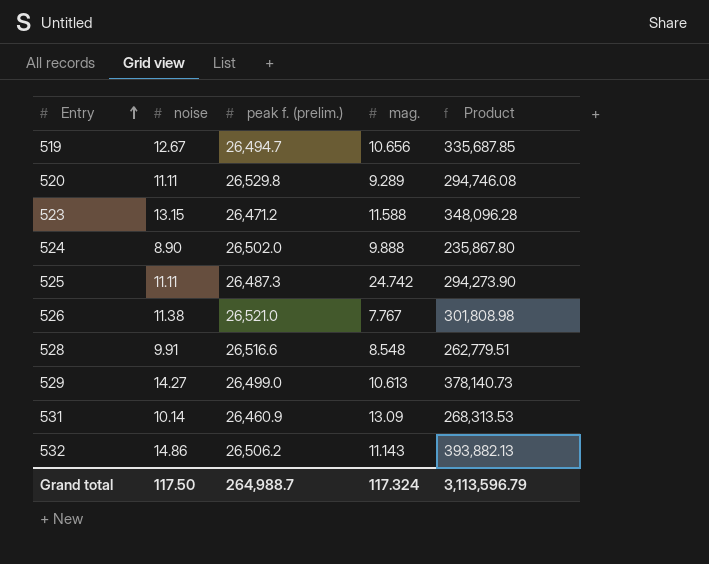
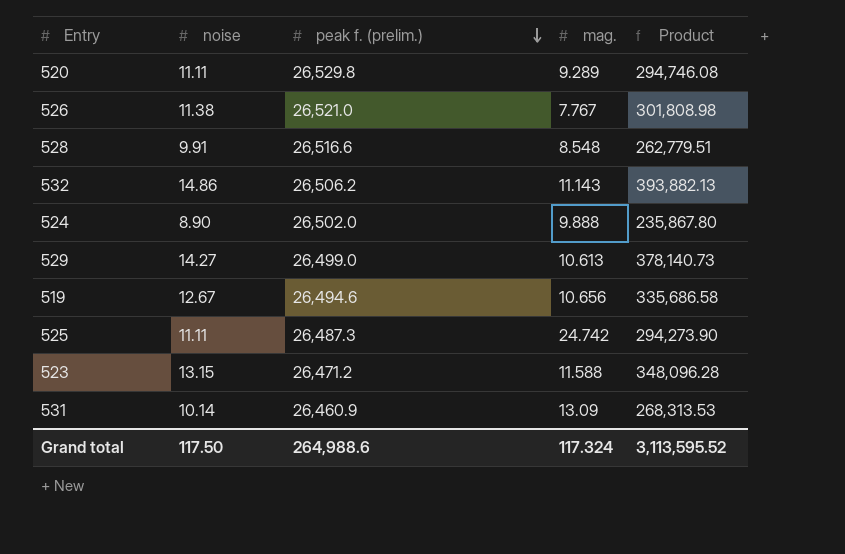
row order: Entry ascending -> peak f. (prelim.) descending
519 | peak f. (prelim.): 26,494.7 -> 26,494.6
519 | Product: 335,687.85 -> 335,686.58
Grand total | peak f. (prelim.): 264,988.7 -> 264,988.6
Grand total | Product: 3,113,596.79 -> 3,113,595.52

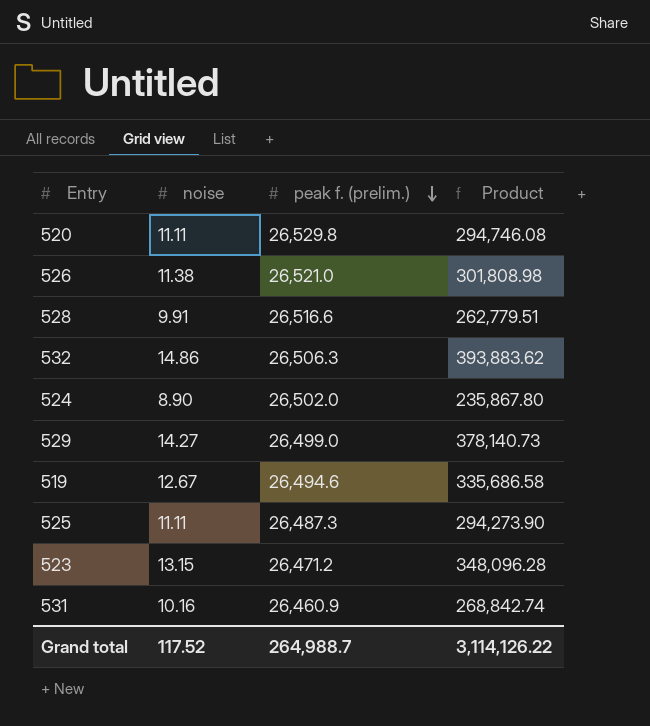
column mag. | position: 4 -> none
532 | peak f. (prelim.): 26,506.2 -> 26,506.3
532 | Product: 393,882.13 -> 393,883.62
531 | noise: 10.14 -> 10.16
531 | Product: 268,313.53 -> 268,842.74
Grand total | noise: 117.50 -> 117.52
Grand total | peak f. (prelim.): 264,988.6 -> 264,988.7
Grand total | Product: 3,113,595.52 -> 3,114,126.22

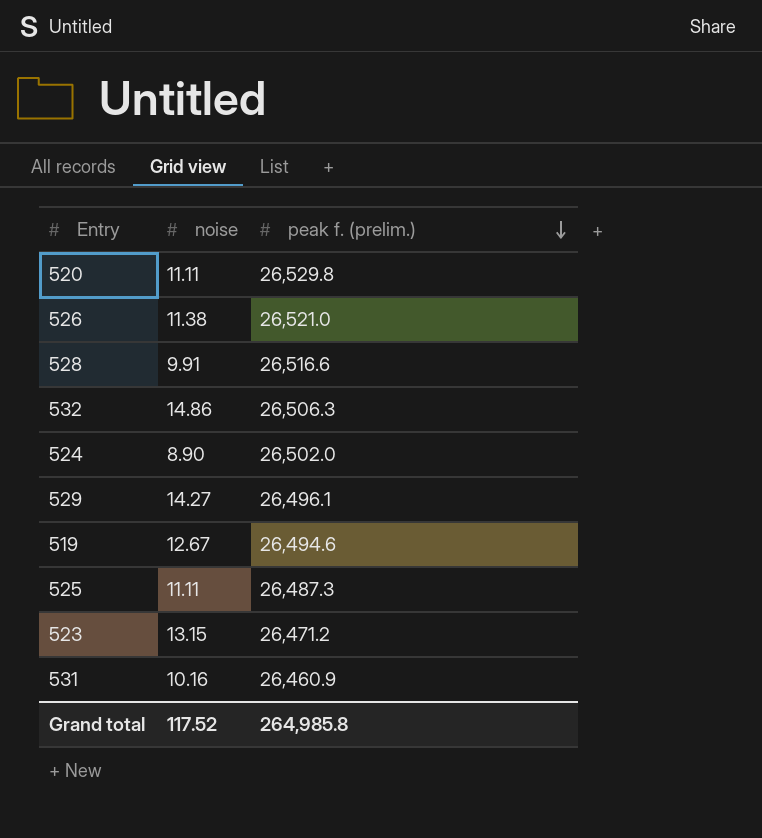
column Product | formula: [noise] * [peak f. (prelim.)] -> none
529 | peak f. (prelim.): 26,499.0 -> 26,496.1
Grand total | peak f. (prelim.): 264,988.7 -> 264,985.8

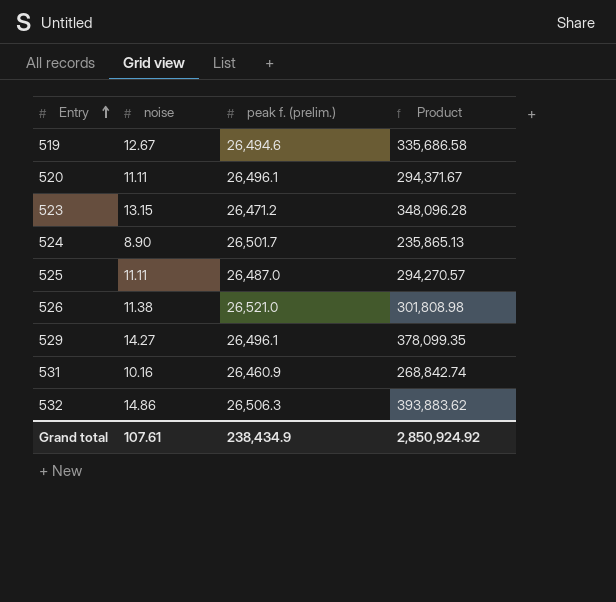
row order: peak f. (prelim.) descending -> Entry ascending
column Product | formula: none -> [noise] * [peak f. (prelim.)]
row 528: 9.91 | 26,516.6 -> none
520 | peak f. (prelim.): 26,529.8 -> 26,496.1
524 | peak f. (prelim.): 26,502.0 -> 26,501.7
525 | peak f. (prelim.): 26,487.3 -> 26,487.0
Grand total | noise: 117.52 -> 107.61
Grand total | peak f. (prelim.): 264,985.8 -> 238,434.9

